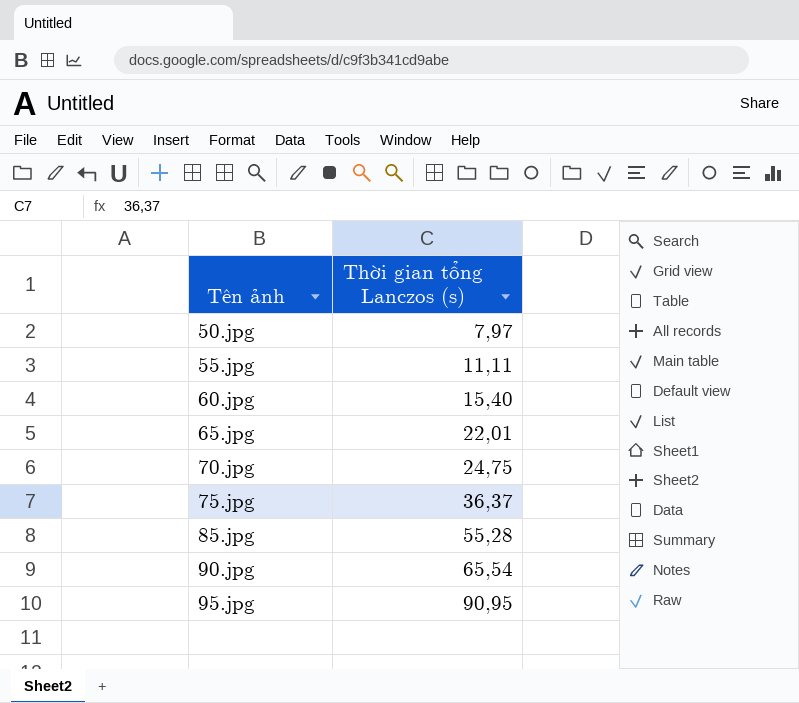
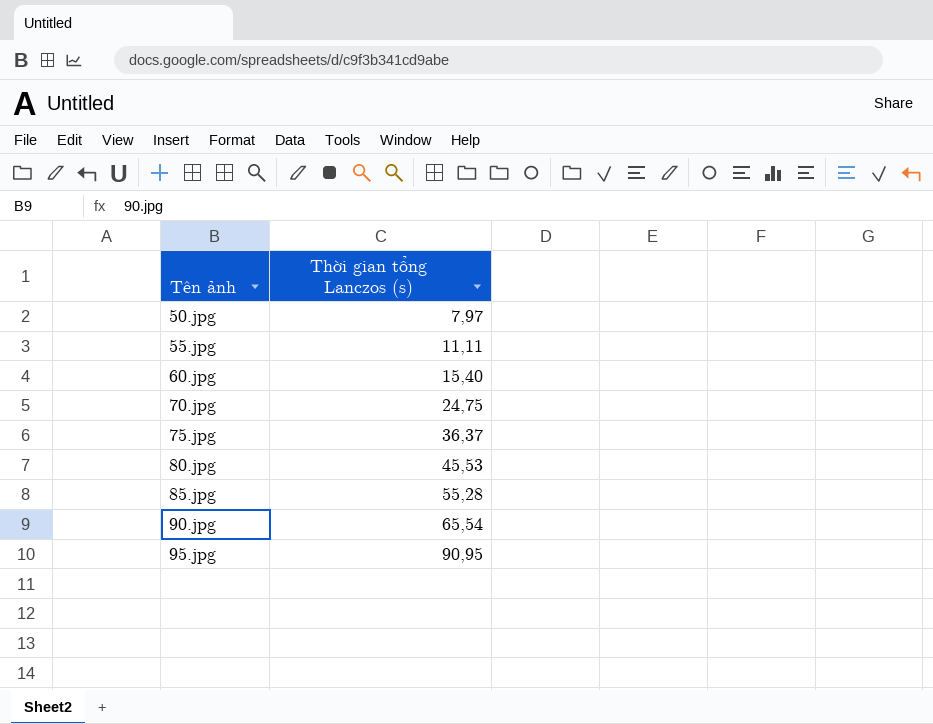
row 65.jpg: 22,01 -> none
row 80.jpg: none -> 45,53

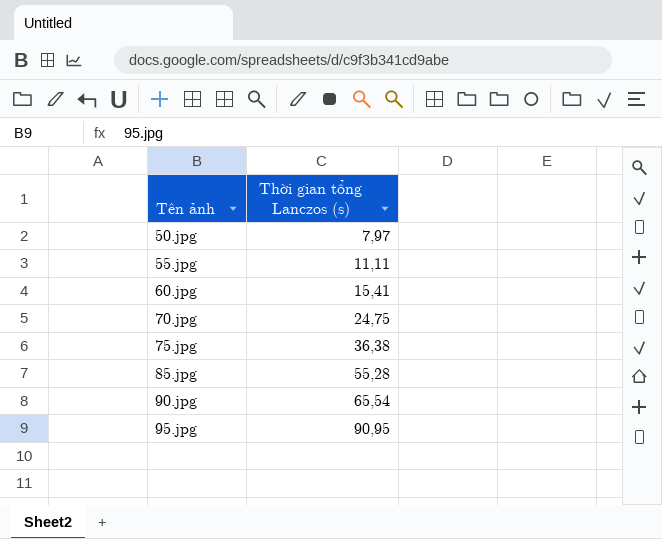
row 80.jpg: 45,53 -> none
60.jpg | Thời gian tổng Lanczos (s): 15,40 -> 15,41
75.jpg | Thời gian tổng Lanczos (s): 36,37 -> 36,38

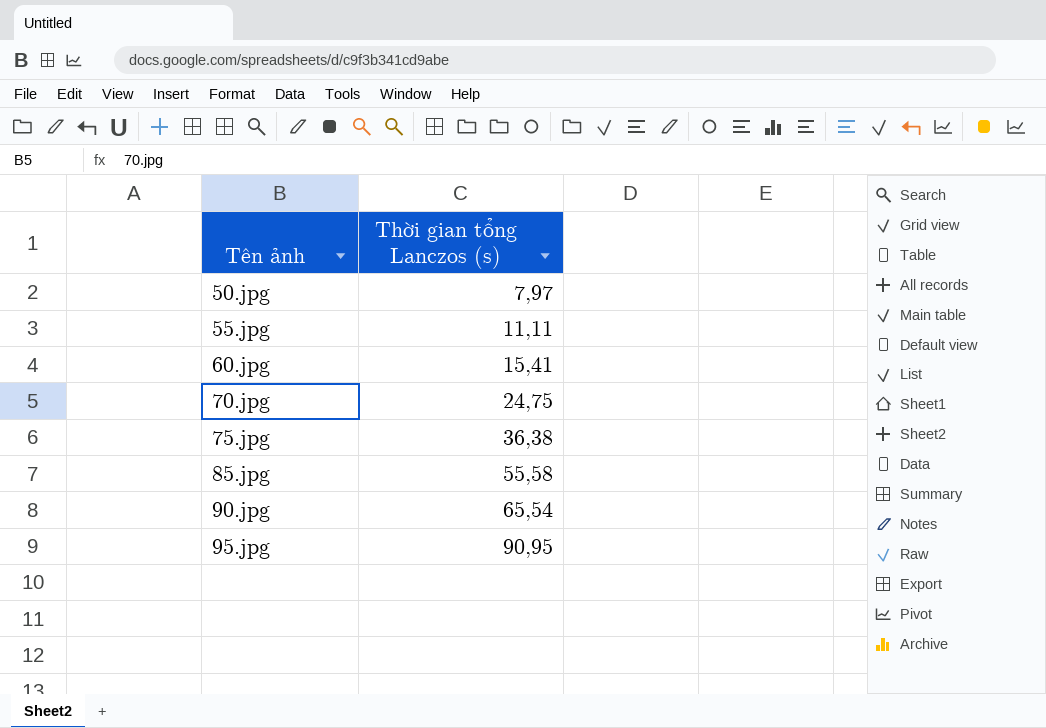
85.jpg | Thời gian tổng Lanczos (s): 55,28 -> 55,58

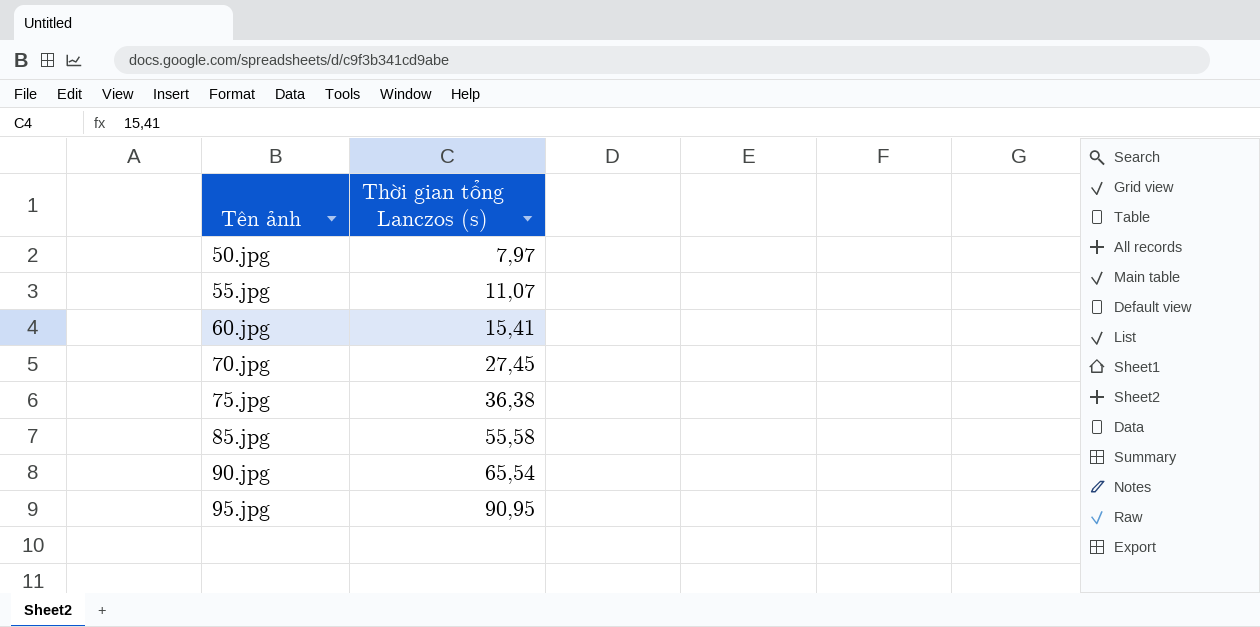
55.jpg | Thời gian tổng Lanczos (s): 11,11 -> 11,07
70.jpg | Thời gian tổng Lanczos (s): 24,75 -> 27,45

